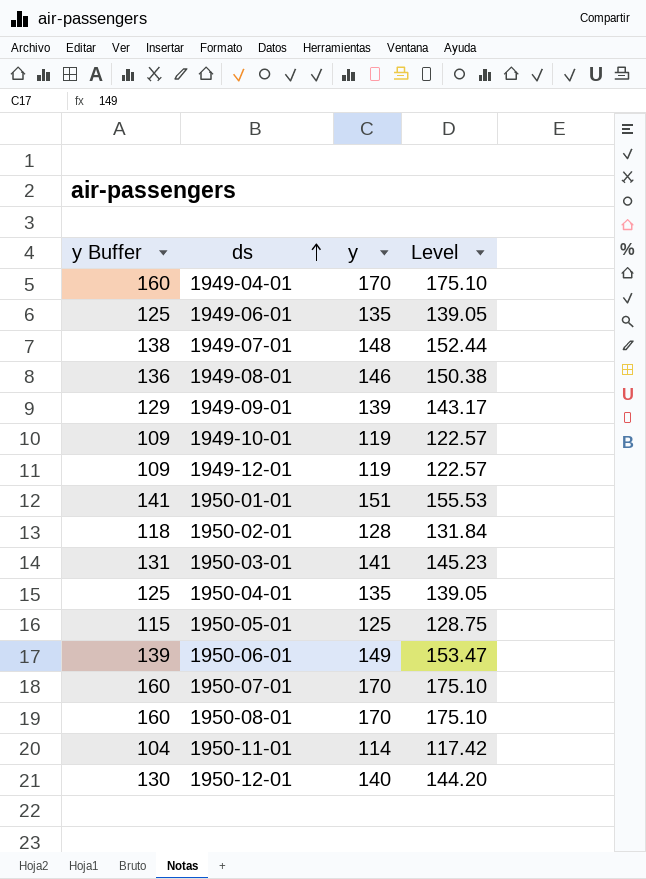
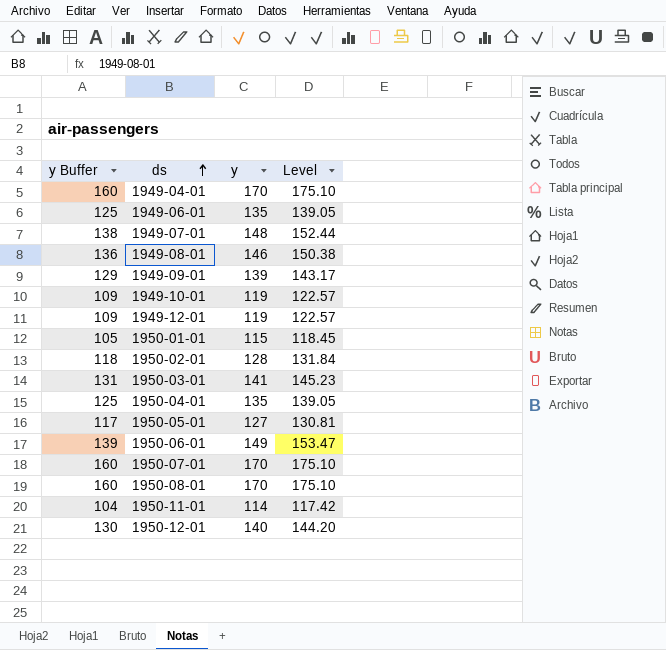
1950-01-01 | y Buffer: 141 -> 105
1950-01-01 | y: 151 -> 115
1950-01-01 | Level: 155.53 -> 118.45
1950-05-01 | y Buffer: 115 -> 117
1950-05-01 | y: 125 -> 127
1950-05-01 | Level: 128.75 -> 130.81

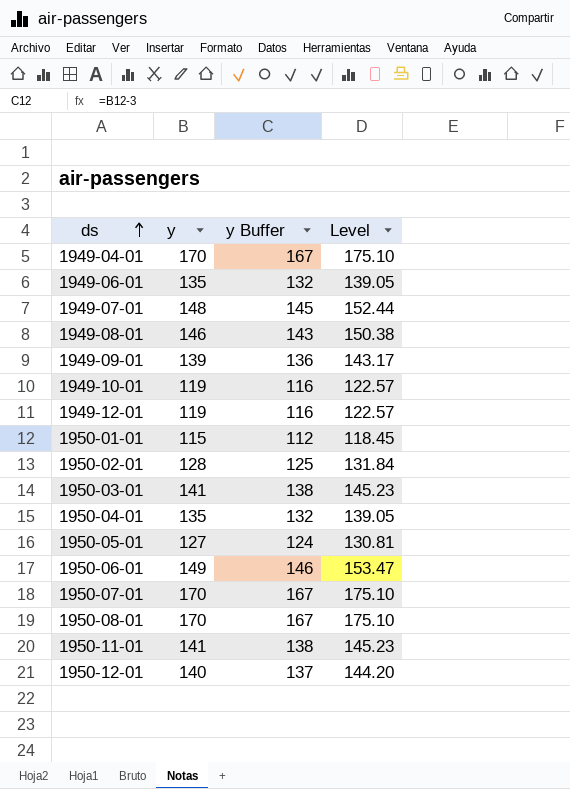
column y Buffer | formula: [y] - 10 -> [y] - 3
column y Buffer | position: 1 -> 3
1950-11-01 | y: 114 -> 141
1950-11-01 | Level: 117.42 -> 145.23

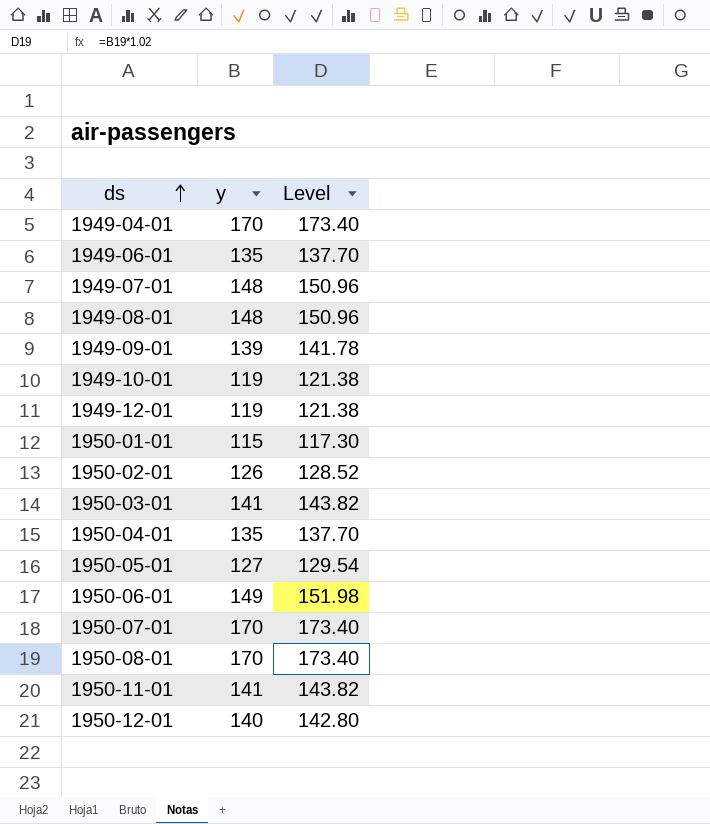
column y Buffer | formula: [y] - 3 -> none
column Level | formula: [y] * 1.03 -> [y] * 1.02
1949-08-01 | y: 146 -> 148
1950-02-01 | y: 128 -> 126

